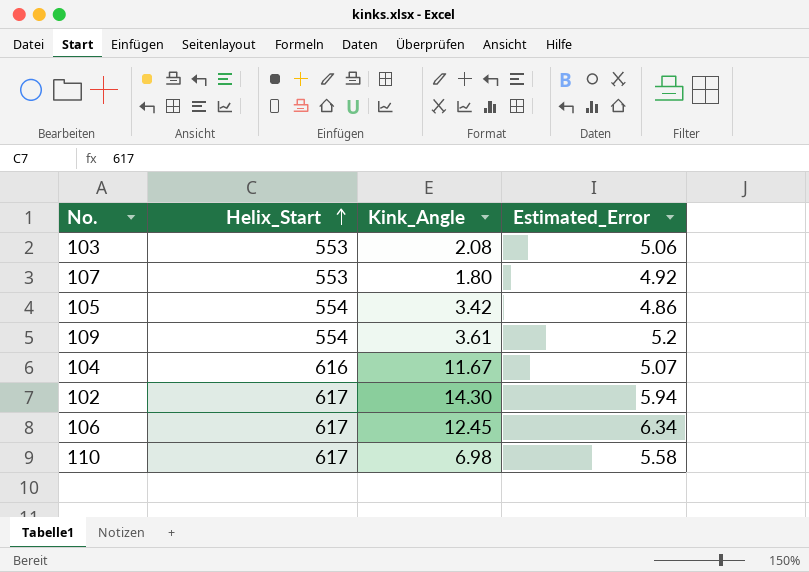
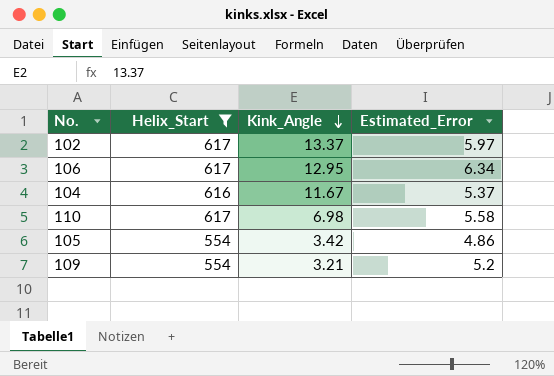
filter: none -> Helix_Start != 553
row order: Helix_Start ascending -> Kink_Angle descending
102 | Kink_Angle: 14.30 -> 13.37
102 | Estimated_Error: 5.94 -> 5.97
106 | Kink_Angle: 12.45 -> 12.95
104 | Estimated_Error: 5.07 -> 5.37
109 | Kink_Angle: 3.61 -> 3.21

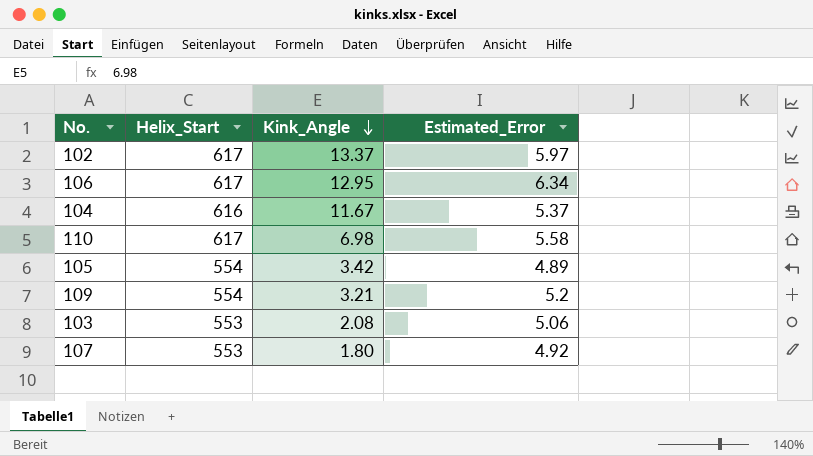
filter: Helix_Start != 553 -> none
105 | Estimated_Error: 4.86 -> 4.89

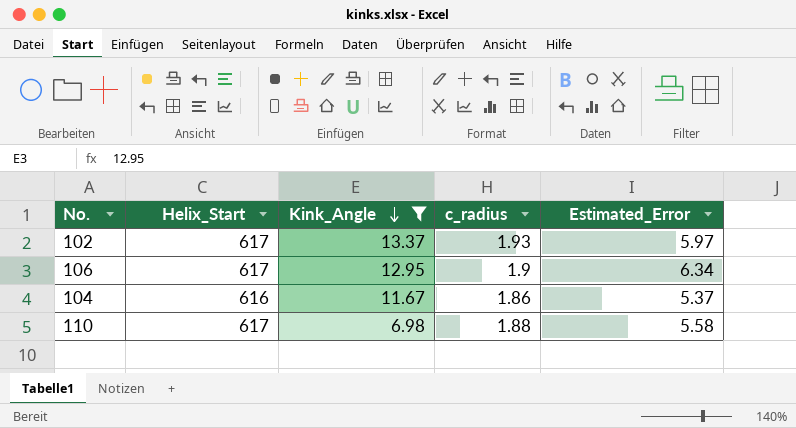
filter: none -> Kink_Angle >= 6.98
column c_radius | position: none -> 4

